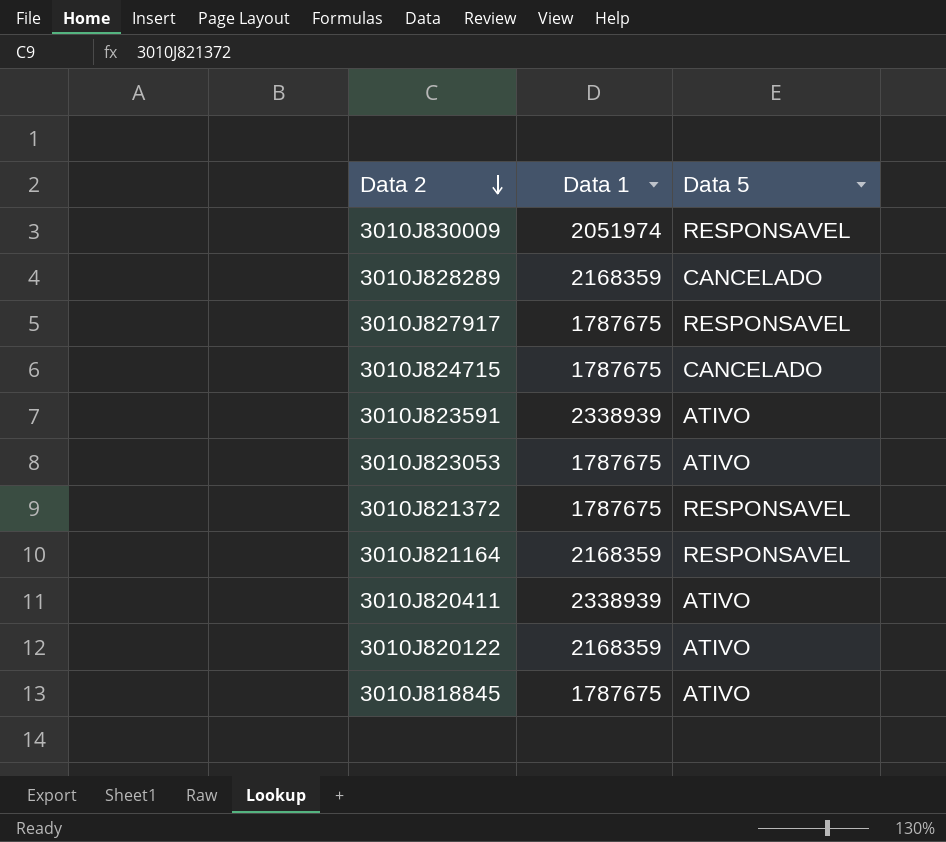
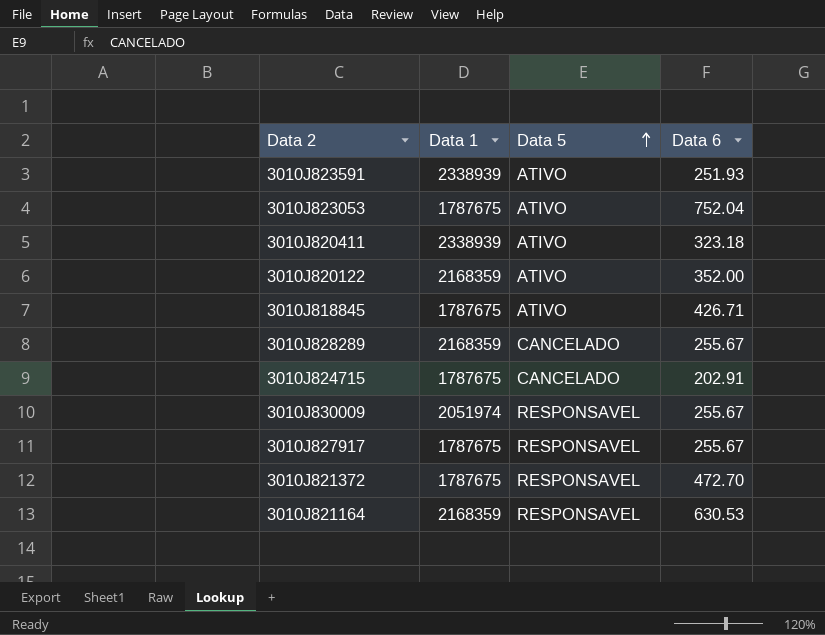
row order: Data 2 descending -> Data 5 ascending
column Data 6 | position: none -> 4

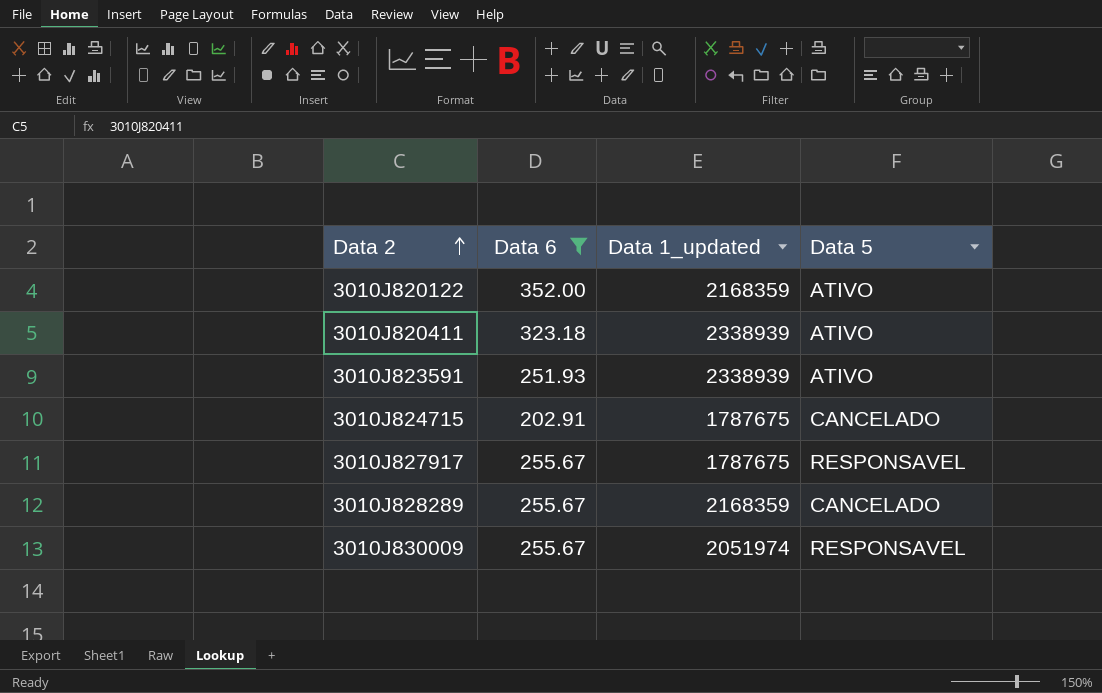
filter: none -> Data 6 <= 352.00
row order: Data 5 ascending -> Data 2 ascending
column Data 6 | position: 4 -> 2
column name: Data 1 -> Data 1_updated

